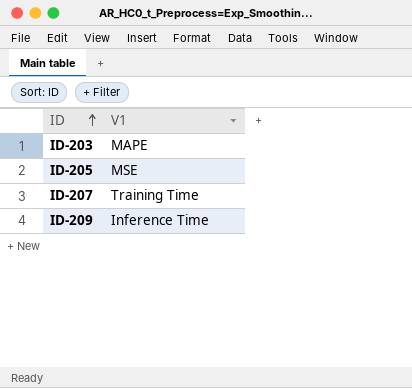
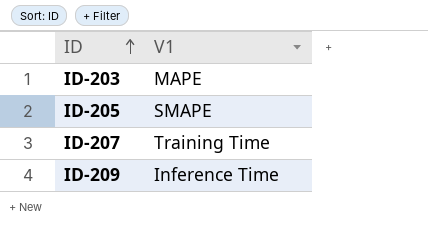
ID-205 | V1: MSE -> SMAPE

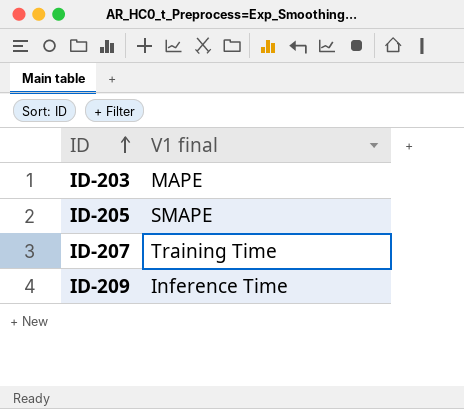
column name: V1 -> V1 final

